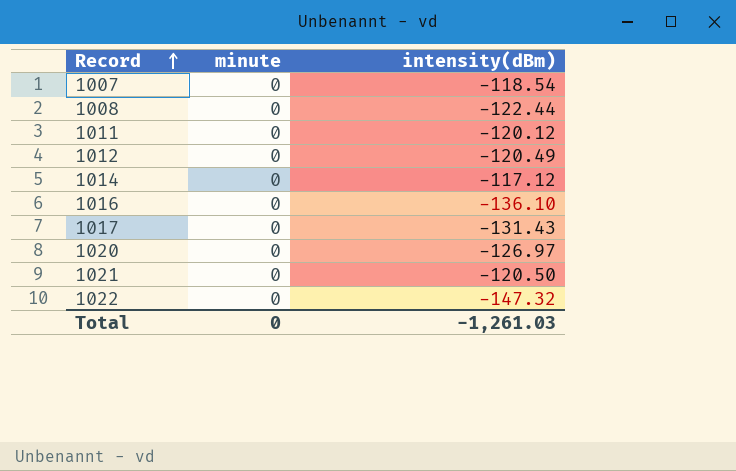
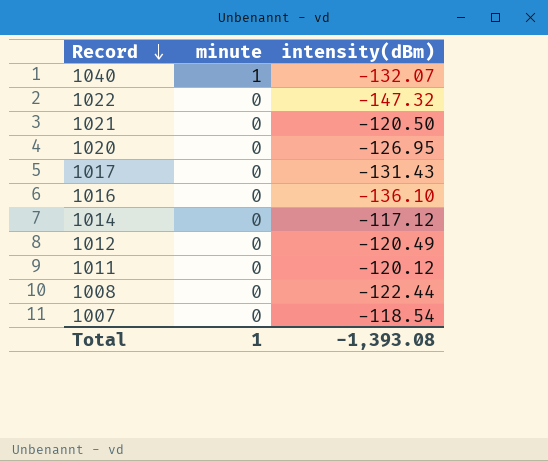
row order: Record ascending -> Record descending
row 1040: none -> 1 | -132.07
1020 | intensity(dBm): -126.97 -> -126.95
Total | minute: 0 -> 1
Total | intensity(dBm): -1,261.03 -> -1,393.08

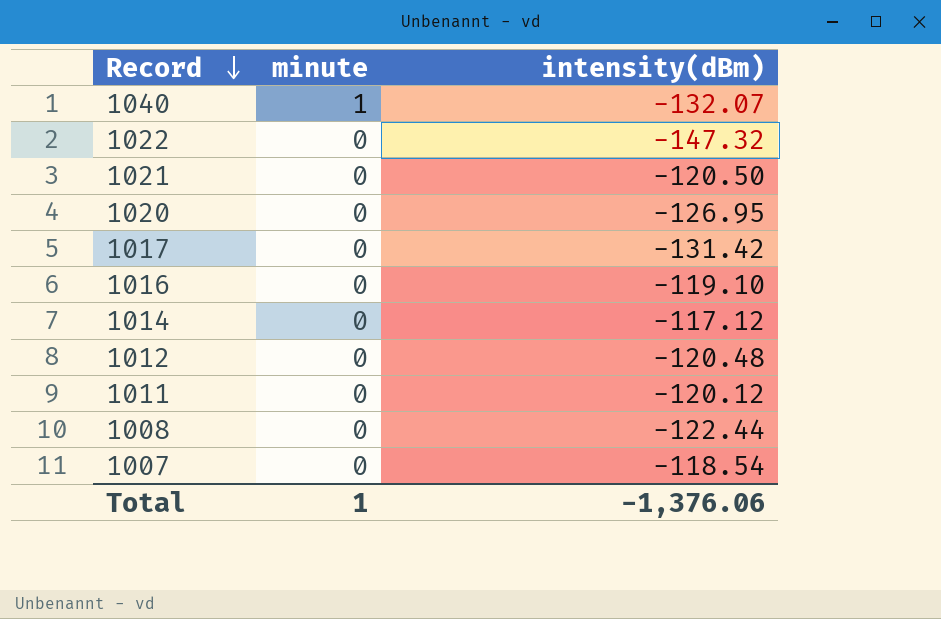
1017 | intensity(dBm): -131.43 -> -131.42
1016 | intensity(dBm): -136.10 -> -119.10
1012 | intensity(dBm): -120.49 -> -120.48
Total | intensity(dBm): -1,393.08 -> -1,376.06

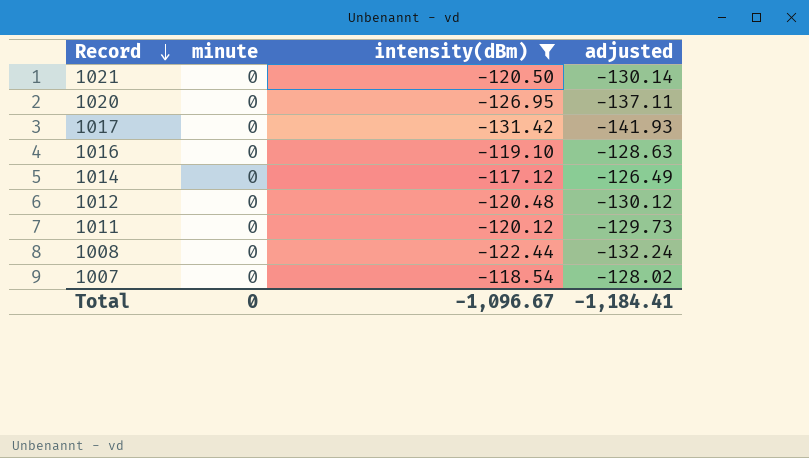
filter: none -> intensity(dBm) >= -131.42
column adjusted | formula: none -> [intensity(dBm)] * 1.08
Total | minute: 1 -> 0
Total | intensity(dBm): -1,376.06 -> -1,096.67

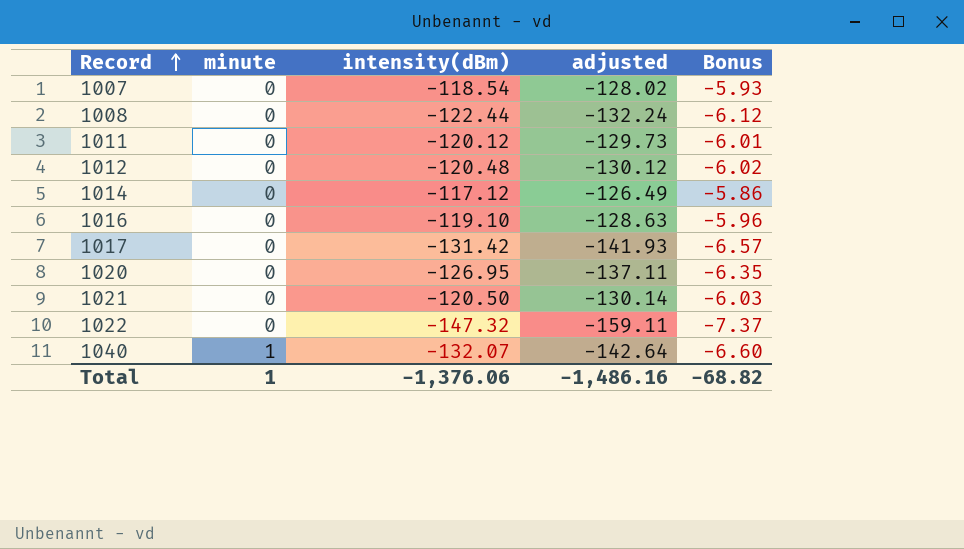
filter: intensity(dBm) >= -131.42 -> none
row order: Record descending -> Record ascending
column Bonus | formula: none -> [intensity(dBm)] * 0.05
Total | minute: 0 -> 1
Total | intensity(dBm): -1,096.67 -> -1,376.06
Total | adjusted: -1,184.41 -> -1,486.16

